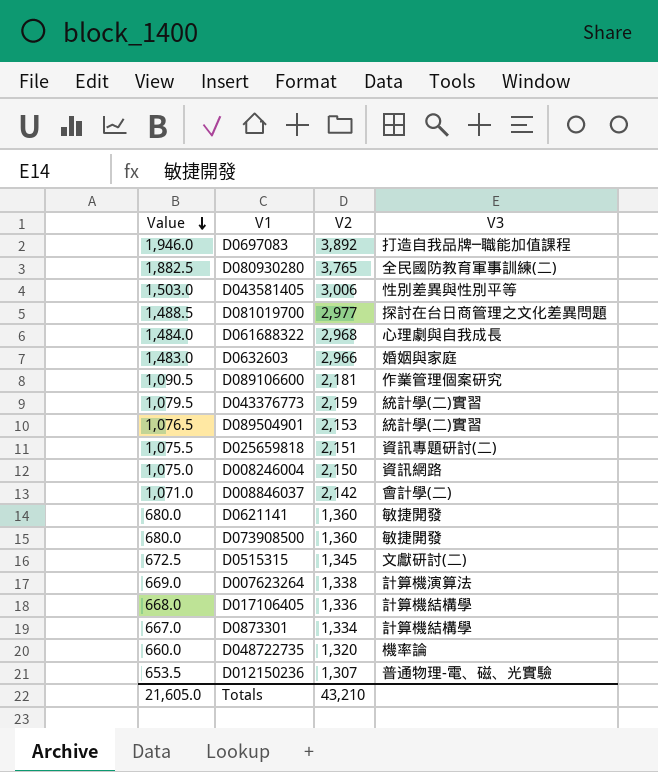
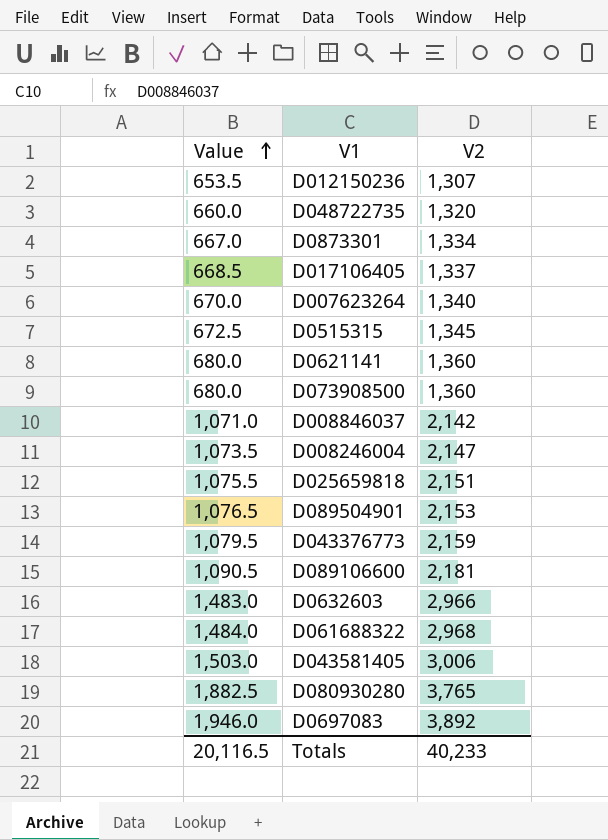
row order: Value descending -> Value ascending
column V3 | position: 4 -> none
row D081019700: 1,488.5 | 2,977 | 探討在台日商管理之文化差異問題 -> none
D017106405 | Value: 668.0 -> 668.5
D017106405 | V2: 1,336 -> 1,337
D007623264 | Value: 669.0 -> 670.0
D007623264 | V2: 1,338 -> 1,340
D008246004 | Value: 1,075.0 -> 1,073.5
D008246004 | V2: 2,150 -> 2,147
Totals | Value: 21,605.0 -> 20,116.5
Totals | V2: 43,210 -> 40,233

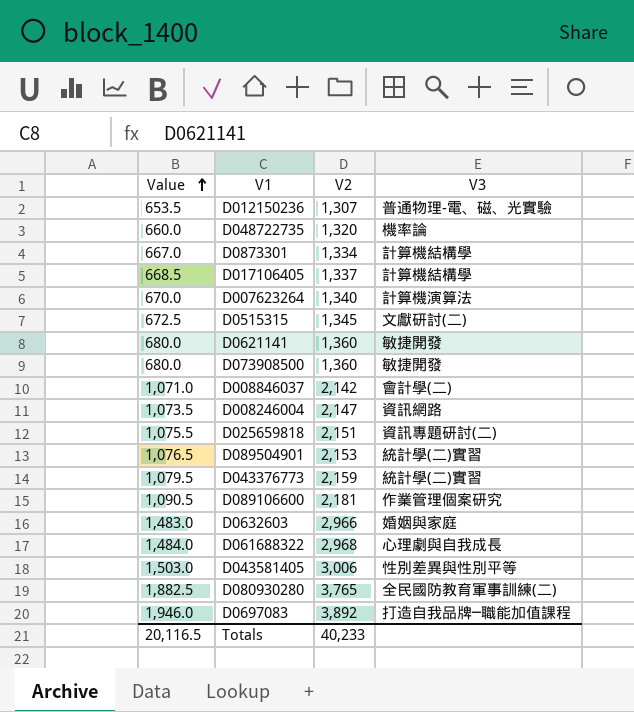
column V3 | position: none -> 4

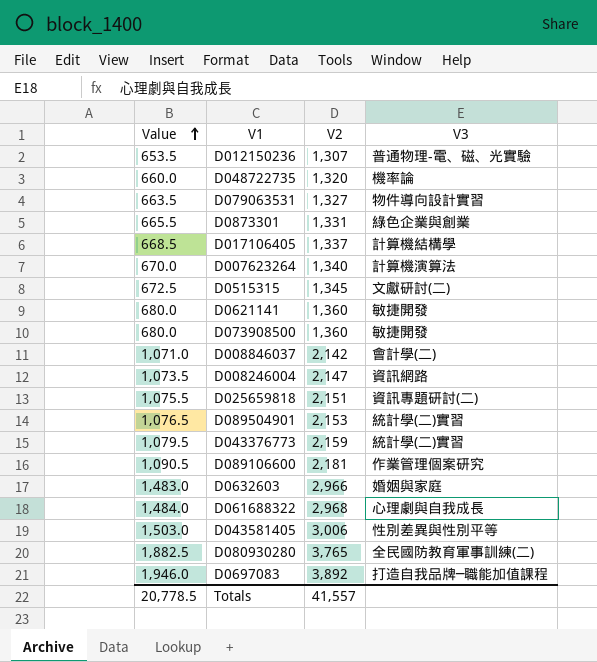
row D079063531: none -> 663.5 | 1,327 | 物件導向設計實習
D0873301 | Value: 667.0 -> 665.5
D0873301 | V2: 1,334 -> 1,331
D0873301 | V3: 計算機結構學 -> 綠色企業與創業
Totals | Value: 20,116.5 -> 20,778.5
Totals | V2: 40,233 -> 41,557

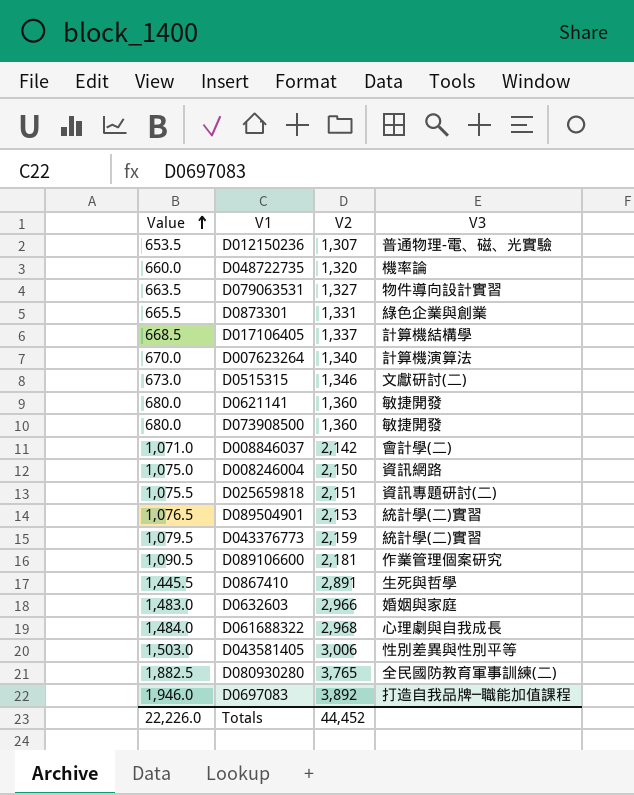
D0515315 | Value: 672.5 -> 673.0
D0515315 | V2: 1,345 -> 1,346
D008246004 | Value: 1,073.5 -> 1,075.0
D008246004 | V2: 2,147 -> 2,150
row D0867410: none -> 1,445.5 | 2,891 | 生死與哲學
Totals | Value: 20,778.5 -> 22,226.0
Totals | V2: 41,557 -> 44,452

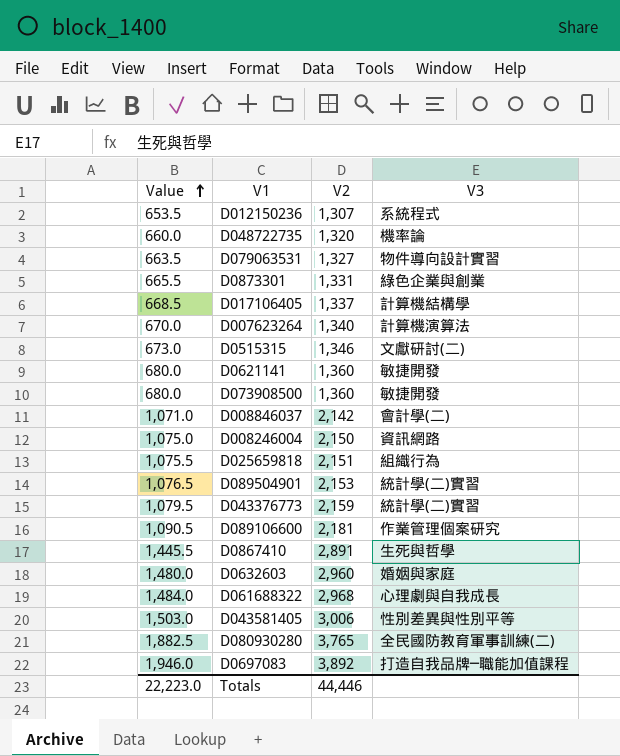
D012150236 | V3: 普通物理-電、磁、光實驗 -> 系統程式
D025659818 | V3: 資訊專題研討(二) -> 組織行為
D0632603 | Value: 1,483.0 -> 1,480.0
D0632603 | V2: 2,966 -> 2,960
Totals | Value: 22,226.0 -> 22,223.0
Totals | V2: 44,452 -> 44,446

